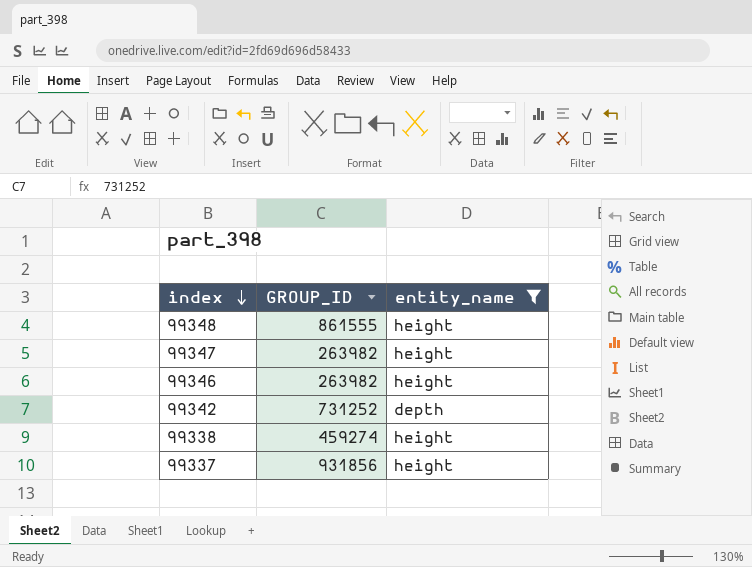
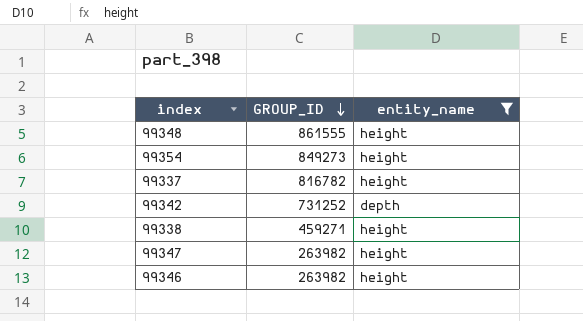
row order: index descending -> GROUP_ID descending
row 99354: none -> 849273 | height
99337 | GROUP_ID: 931856 -> 816782
99338 | GROUP_ID: 459274 -> 459271

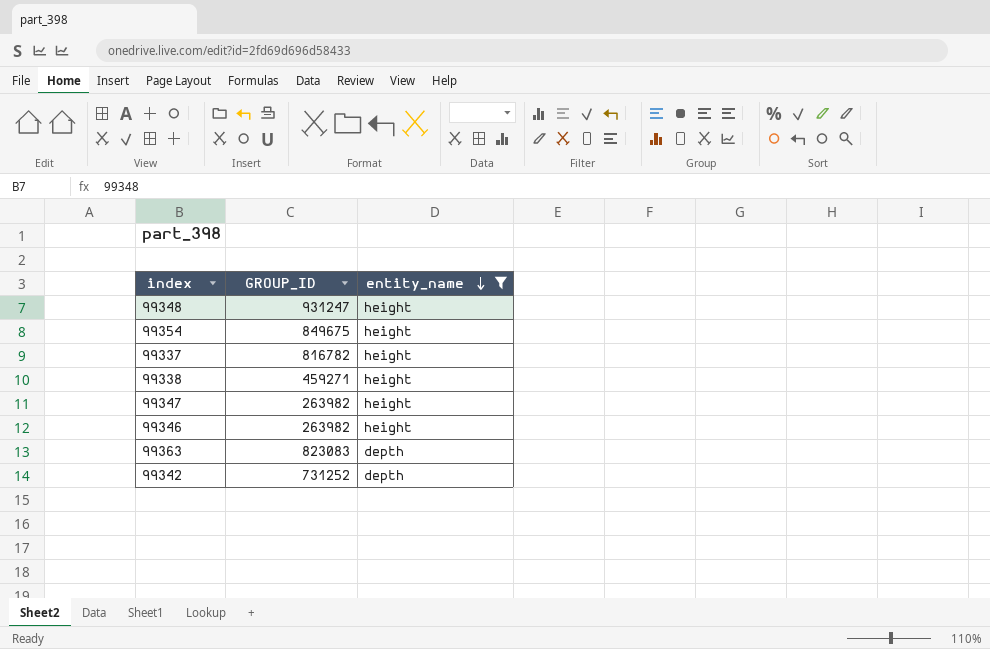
row order: GROUP_ID descending -> entity_name descending
99348 | GROUP_ID: 861555 -> 931247
99354 | GROUP_ID: 849273 -> 849675
row 99363: none -> 823083 | depth

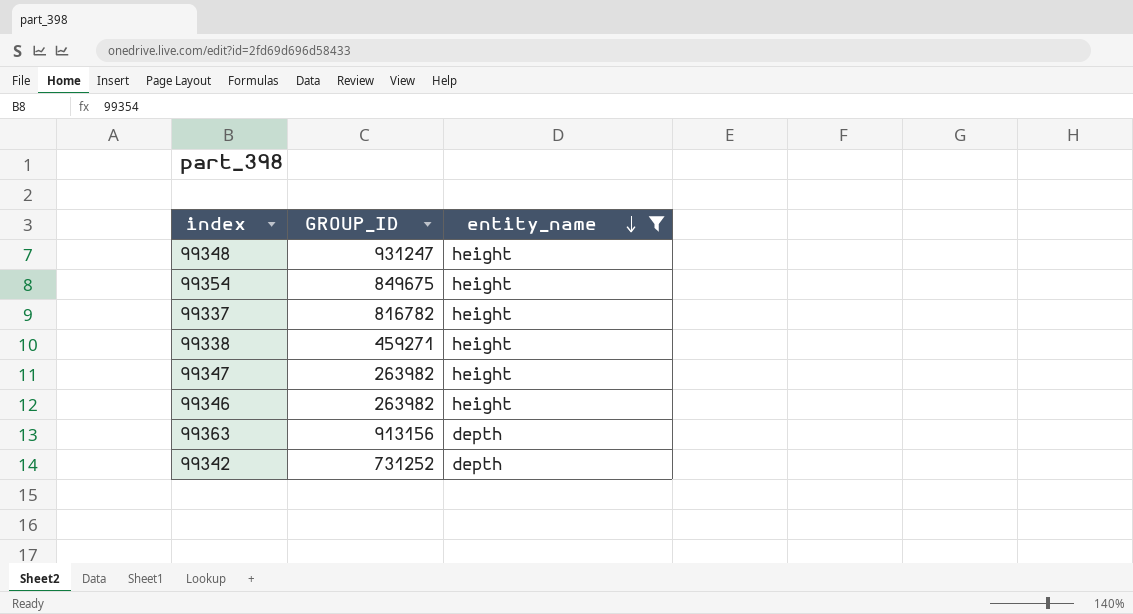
99363 | GROUP_ID: 823083 -> 913156

